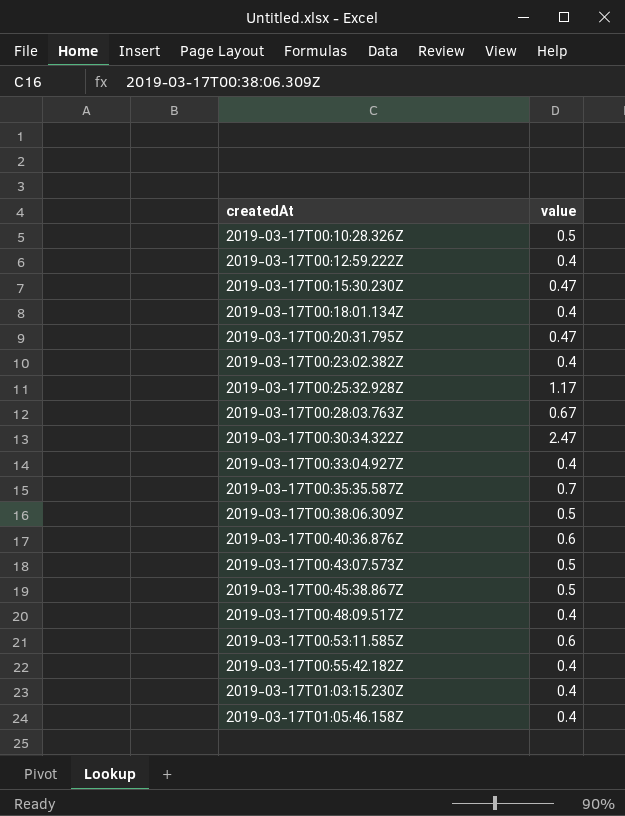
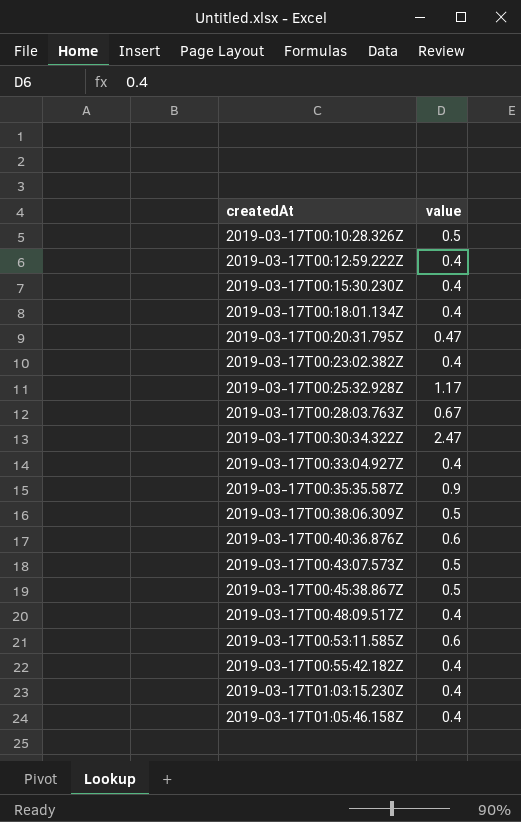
2019-03-17T00:15:30.230Z | value: 0.47 -> 0.4
2019-03-17T00:35:35.587Z | value: 0.7 -> 0.9

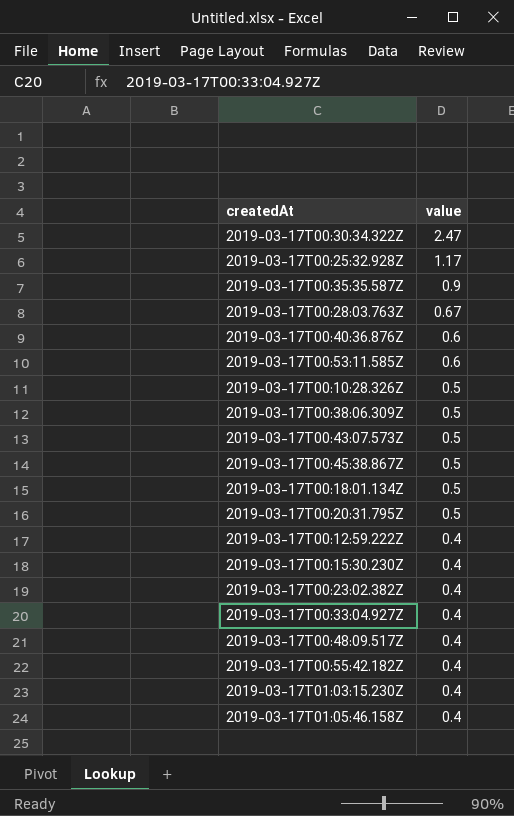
row order: createdAt ascending -> value descending
2019-03-17T00:18:01.134Z | value: 0.4 -> 0.5
2019-03-17T00:20:31.795Z | value: 0.47 -> 0.5

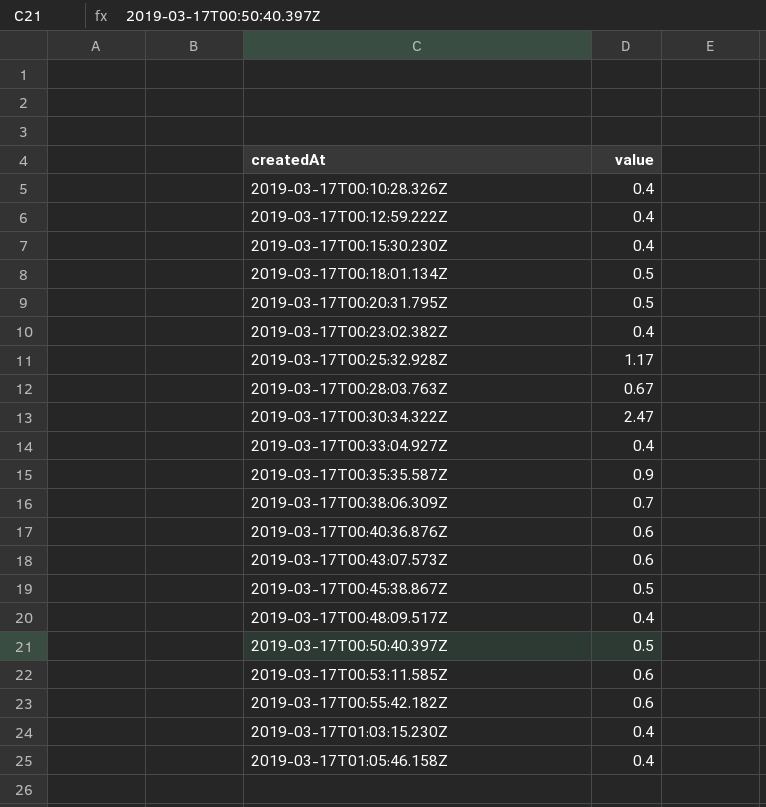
row order: value descending -> createdAt ascending
2019-03-17T00:10:28.326Z | value: 0.5 -> 0.4
2019-03-17T00:38:06.309Z | value: 0.5 -> 0.7
2019-03-17T00:43:07.573Z | value: 0.5 -> 0.6
row 2019-03-17T00:50:40.397Z: none -> 0.5
2019-03-17T00:55:42.182Z | value: 0.4 -> 0.6

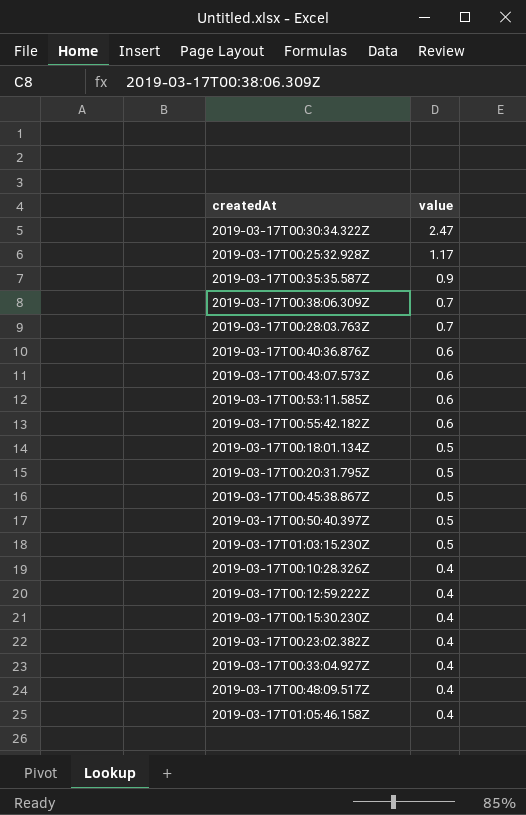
row order: createdAt ascending -> value descending
2019-03-17T00:28:03.763Z | value: 0.67 -> 0.7
2019-03-17T01:03:15.230Z | value: 0.4 -> 0.5

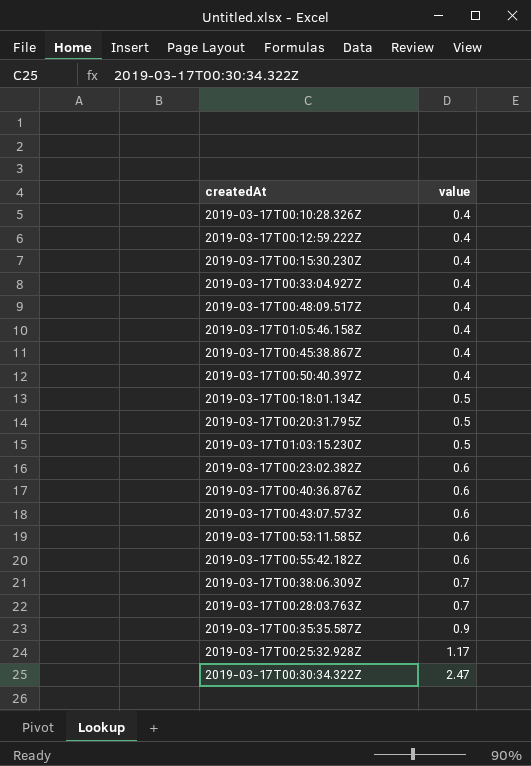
row order: value descending -> value ascending
2019-03-17T00:45:38.867Z | value: 0.5 -> 0.4
2019-03-17T00:50:40.397Z | value: 0.5 -> 0.4
2019-03-17T00:23:02.382Z | value: 0.4 -> 0.6

